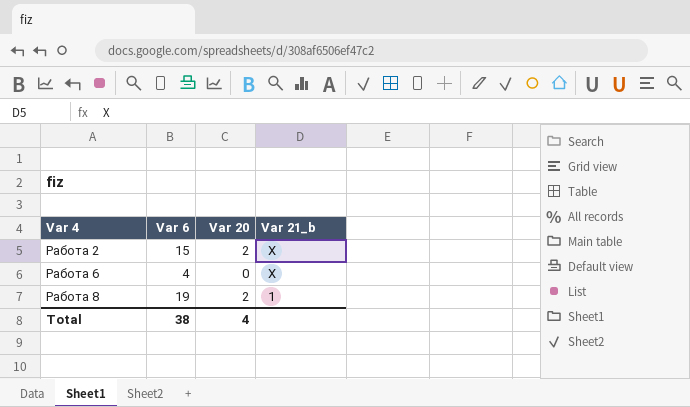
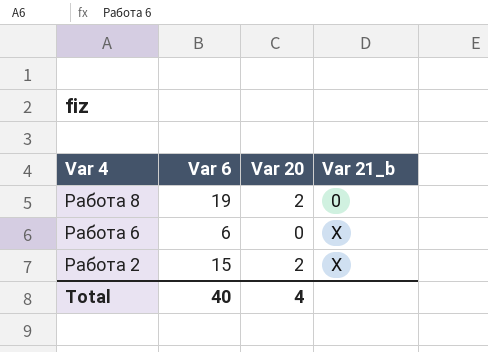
row order: Var 4 ascending -> Var 4 descending
Работа 8 | Var 21_b: 1 -> 0
Работа 6 | Var 6: 4 -> 6
Total | Var 6: 38 -> 40

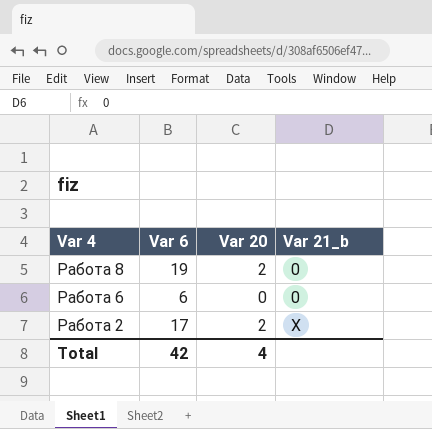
Работа 6 | Var 21_b: X -> 0
Работа 2 | Var 6: 15 -> 17
Total | Var 6: 40 -> 42

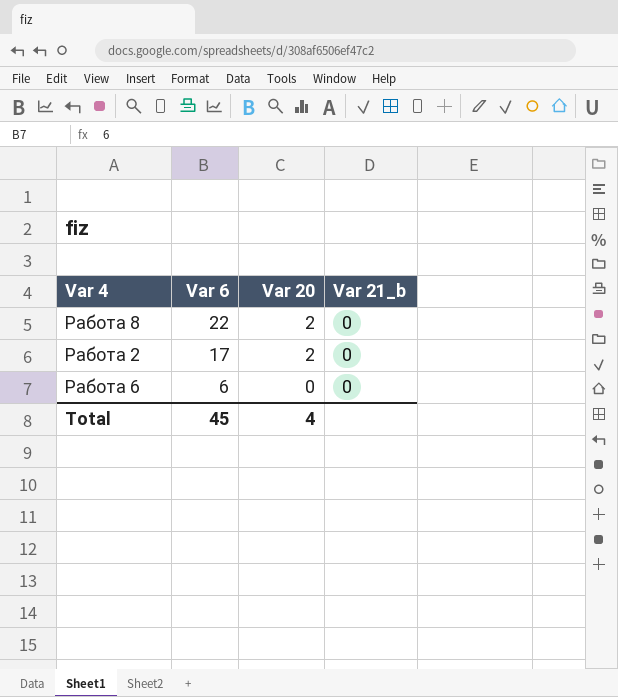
row order: Var 4 descending -> Var 6 descending
Работа 8 | Var 6: 19 -> 22
Работа 2 | Var 21_b: X -> 0
Total | Var 6: 42 -> 45

